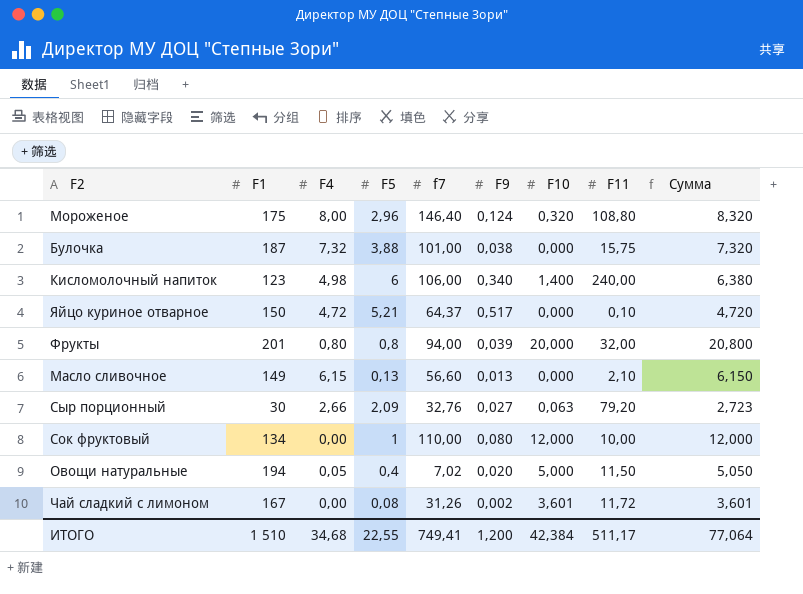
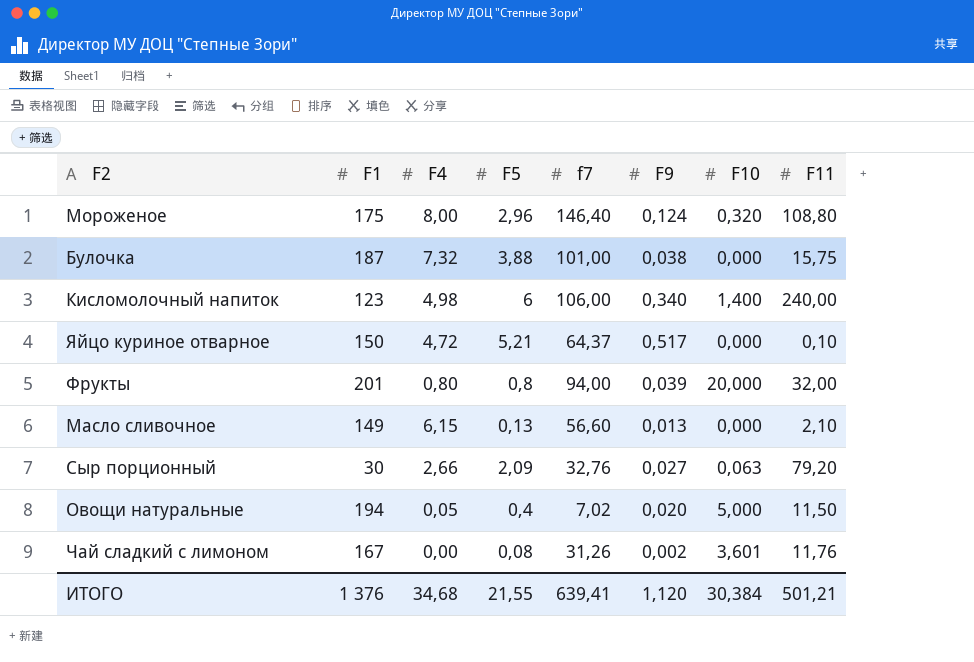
column Сумма | formula: [F4] + [F10] -> none
row Сок фруктовый: 134 | 0,00 | 1 | 110,00 | 0,080 | 12,000 | 10,00 | 12,000 -> none
Чай сладкий с лимоном | F11: 11,72 -> 11,76
ИТОГО | F1: 1 510 -> 1 376
ИТОГО | F5: 22,55 -> 21,55
ИТОГО | f7: 749,41 -> 639,41
ИТОГО | F9: 1,200 -> 1,120
ИТОГО | F10: 42,384 -> 30,384
ИТОГО | F11: 511,17 -> 501,21

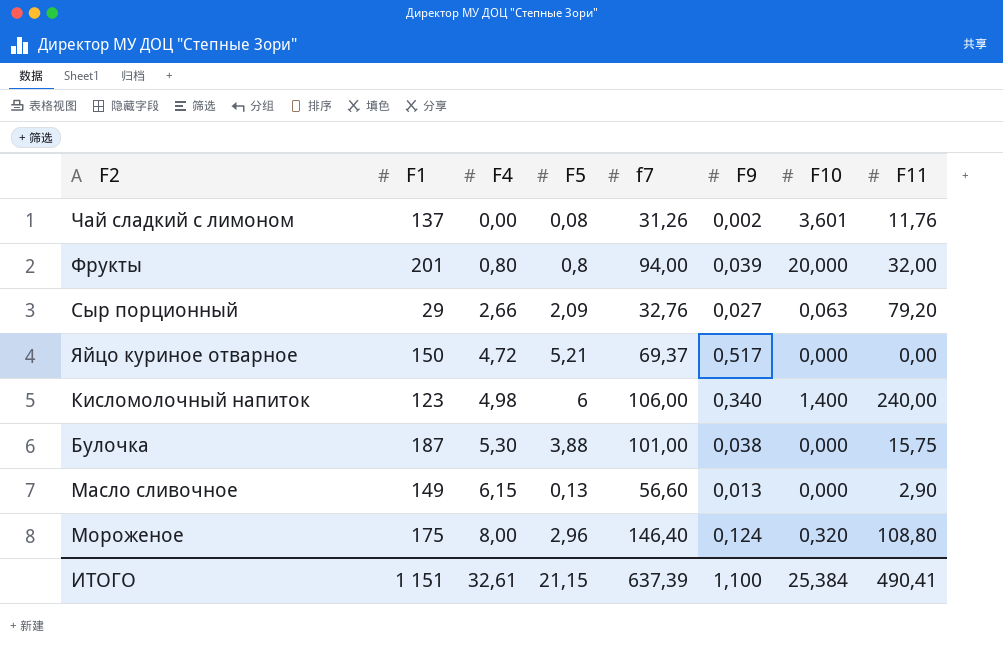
row order: none -> F4 ascending
row Овощи натуральные: 194 | 0,05 | 0,4 | 7,02 | 0,020 | 5,000 | 11,50 -> none
Чай сладкий с лимоном | F1: 167 -> 137
Сыр порционный | F1: 30 -> 29
Яйцо куриное отварное | f7: 64,37 -> 69,37
Яйцо куриное отварное | F11: 0,10 -> 0,00
Булочка | F4: 7,32 -> 5,30
Масло сливочное | F11: 2,10 -> 2,90
ИТОГО | F1: 1 376 -> 1 151
ИТОГО | F4: 34,68 -> 32,61
ИТОГО | F5: 21,55 -> 21,15
ИТОГО | f7: 639,41 -> 637,39
ИТОГО | F9: 1,120 -> 1,100
ИТОГО | F10: 30,384 -> 25,384
ИТОГО | F11: 501,21 -> 490,41

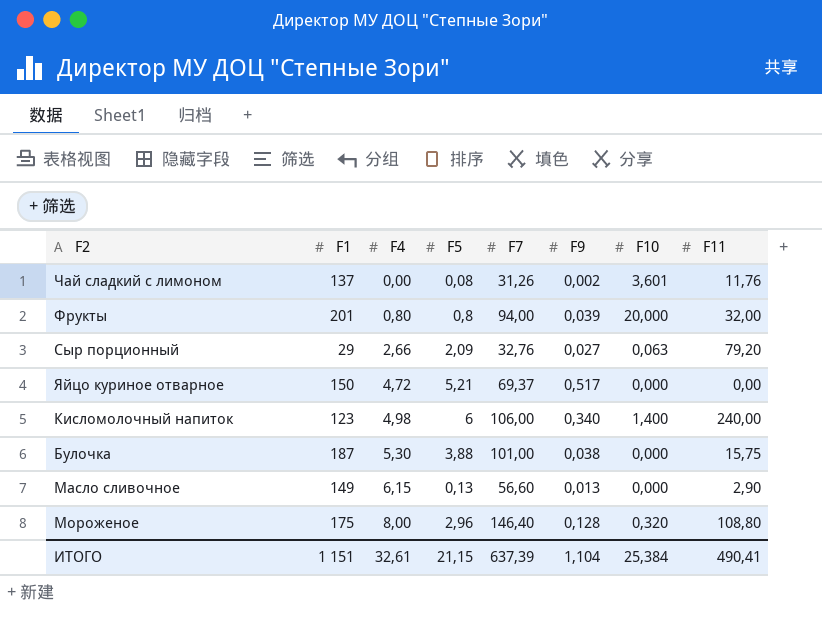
column name: f7 -> F7
Мороженое | F9: 0,124 -> 0,128
ИТОГО | F9: 1,100 -> 1,104

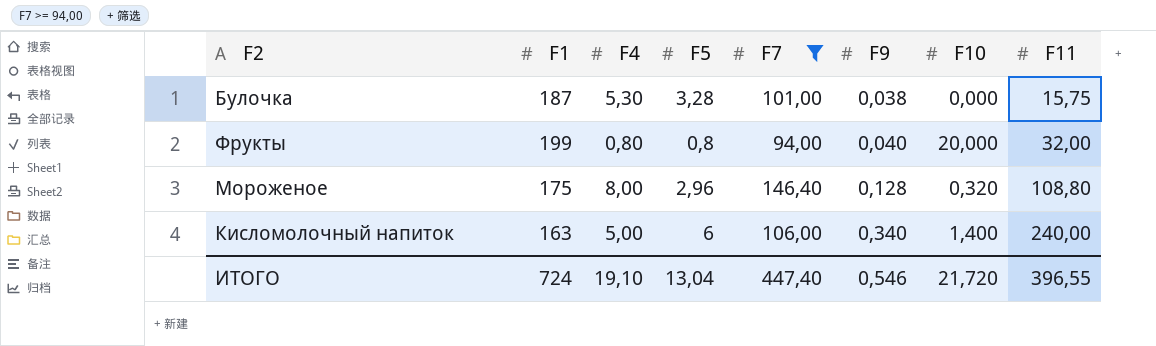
filter: none -> F7 >= 94,00
row order: F4 ascending -> F9 ascending
Булочка | F5: 3,88 -> 3,28
Фрукты | F1: 201 -> 199
Фрукты | F9: 0,039 -> 0,040
Кисломолочный напиток | F1: 123 -> 163
Кисломолочный напиток | F4: 4,98 -> 5,00
ИТОГО | F1: 1 151 -> 724
ИТОГО | F4: 32,61 -> 19,10
ИТОГО | F5: 21,15 -> 13,04
ИТОГО | F7: 637,39 -> 447,40
ИТОГО | F9: 1,104 -> 0,546
ИТОГО | F10: 25,384 -> 21,720
ИТОГО | F11: 490,41 -> 396,55

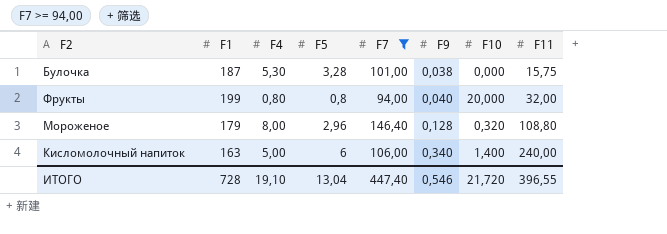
Мороженое | F1: 175 -> 179
ИТОГО | F1: 724 -> 728

